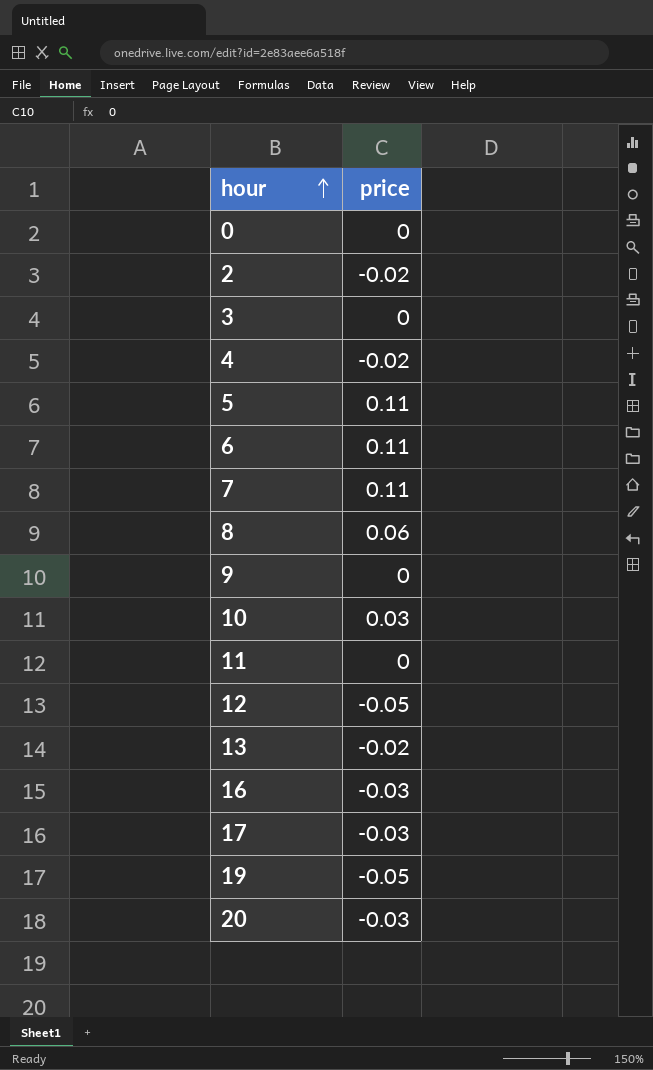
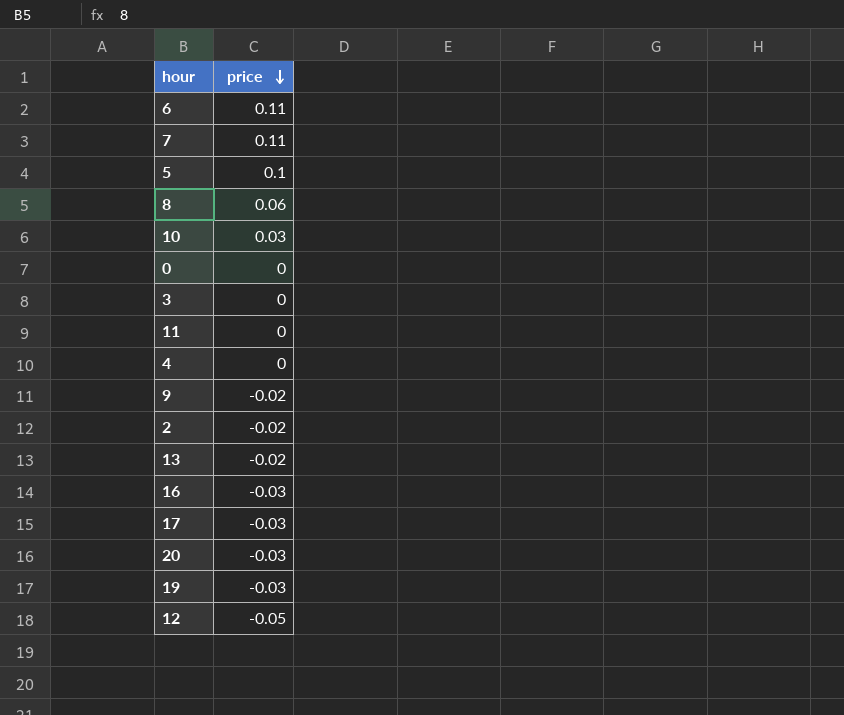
row order: hour ascending -> price descending
5 | price: 0.11 -> 0.1
4 | price: -0.02 -> 0
9 | price: 0 -> -0.02
19 | price: -0.05 -> -0.03

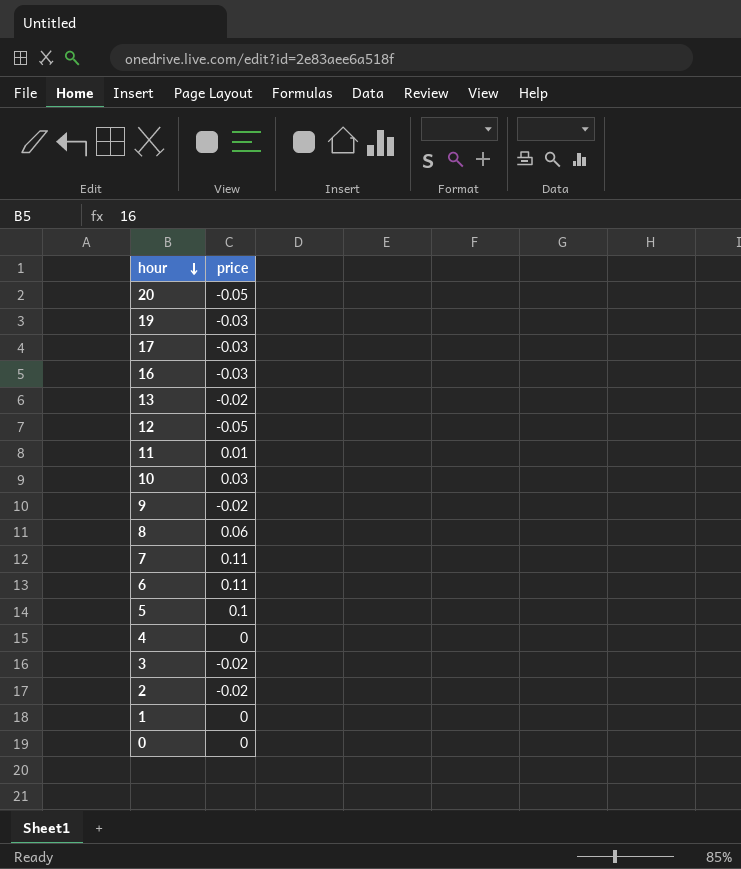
row order: price descending -> hour descending
20 | price: -0.03 -> -0.05
11 | price: 0 -> 0.01
3 | price: 0 -> -0.02
row 1: none -> 0

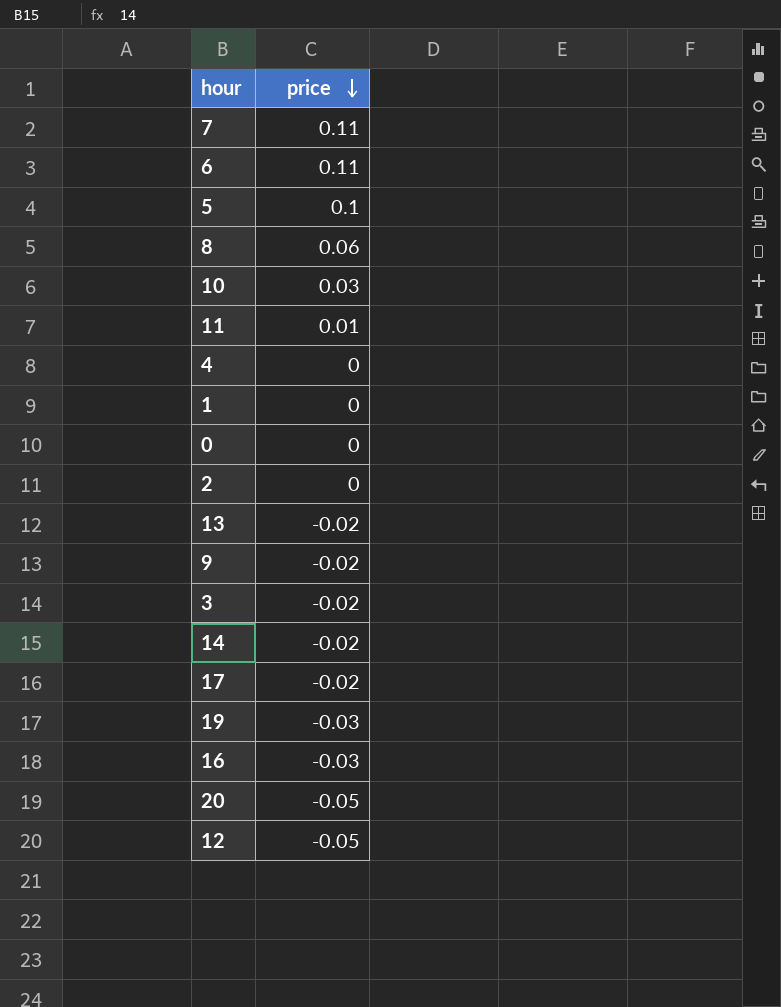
row order: hour descending -> price descending
2 | price: -0.02 -> 0
row 14: none -> -0.02
17 | price: -0.03 -> -0.02

